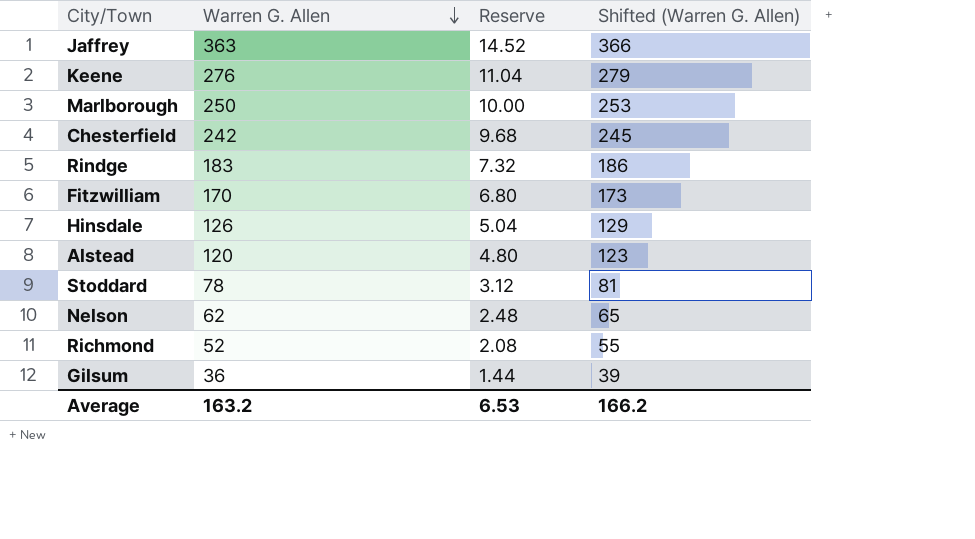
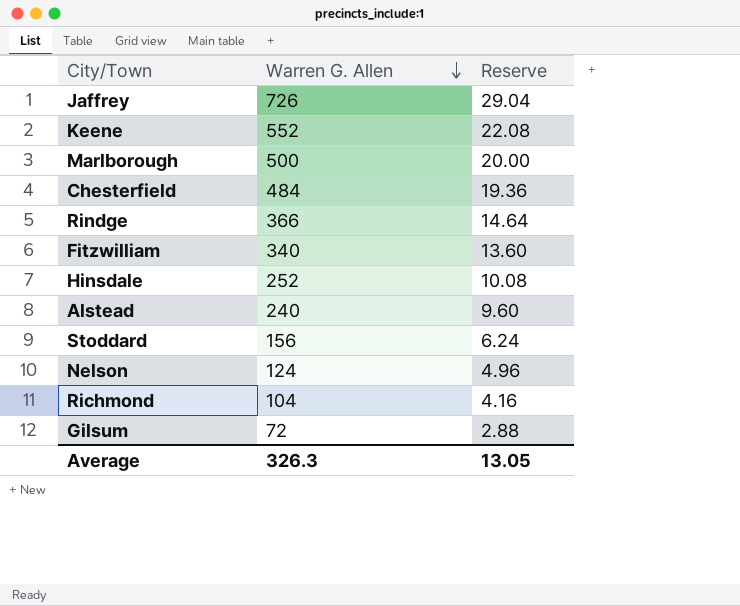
column Shifted (Warren G. Allen) | formula: [Warren G. Allen] + 3 -> none
Jaffrey | Warren G. Allen: 363 -> 726
Jaffrey | Reserve: 14.52 -> 29.04
Keene | Warren G. Allen: 276 -> 552
Keene | Reserve: 11.04 -> 22.08
Marlborough | Warren G. Allen: 250 -> 500
Marlborough | Reserve: 10.00 -> 20.00
Chesterfield | Warren G. Allen: 242 -> 484
Chesterfield | Reserve: 9.68 -> 19.36
Rindge | Warren G. Allen: 183 -> 366
Rindge | Reserve: 7.32 -> 14.64
Fitzwilliam | Warren G. Allen: 170 -> 340
Fitzwilliam | Reserve: 6.80 -> 13.60
Hinsdale | Warren G. Allen: 126 -> 252
Hinsdale | Reserve: 5.04 -> 10.08
Alstead | Warren G. Allen: 120 -> 240
Alstead | Reserve: 4.80 -> 9.60
Stoddard | Warren G. Allen: 78 -> 156
Stoddard | Reserve: 3.12 -> 6.24
Nelson | Warren G. Allen: 62 -> 124
Nelson | Reserve: 2.48 -> 4.96
Richmond | Warren G. Allen: 52 -> 104
Richmond | Reserve: 2.08 -> 4.16
Gilsum | Warren G. Allen: 36 -> 72
Gilsum | Reserve: 1.44 -> 2.88
Average | Warren G. Allen: 163.2 -> 326.3
Average | Reserve: 6.53 -> 13.05

